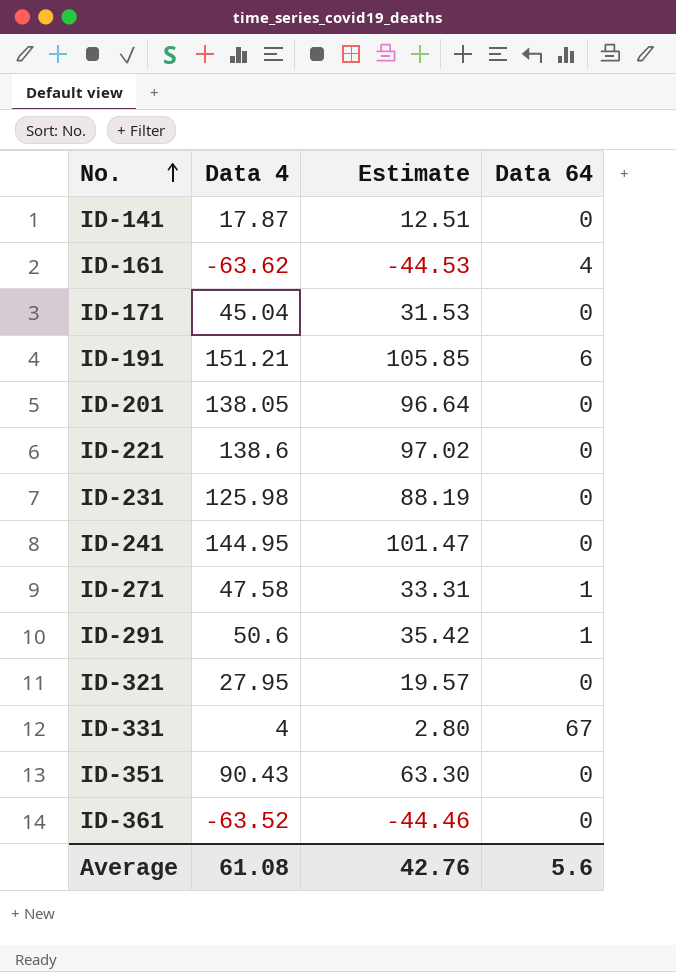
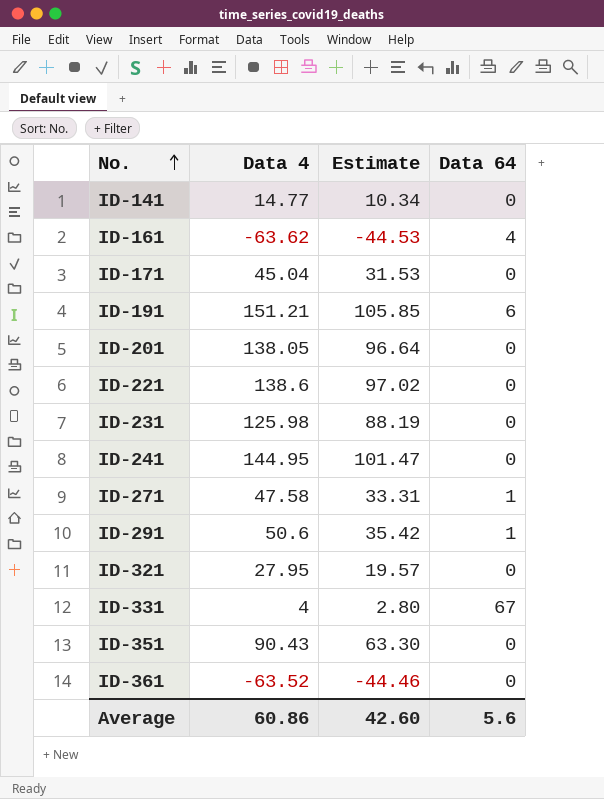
ID-141 | Data 4: 17.87 -> 14.77
ID-141 | Estimate: 12.51 -> 10.34
Average | Data 4: 61.08 -> 60.86
Average | Estimate: 42.76 -> 42.60

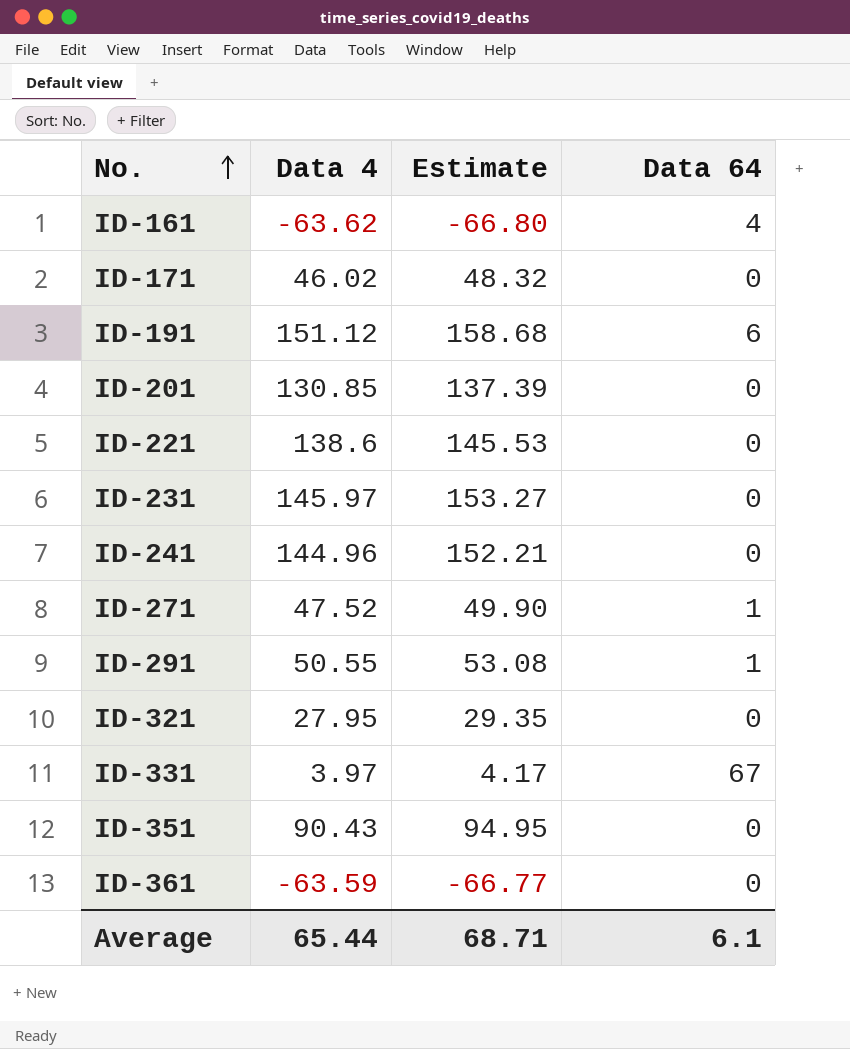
column Estimate | formula: [Data 4] * 0.7 -> [Data 4] * 1.05
row ID-141: 14.77 | 10.34 | 0 -> none
ID-171 | Data 4: 45.04 -> 46.02
ID-191 | Data 4: 151.21 -> 151.12
ID-201 | Data 4: 138.05 -> 130.85
ID-231 | Data 4: 125.98 -> 145.97
ID-241 | Data 4: 144.95 -> 144.96
ID-271 | Data 4: 47.58 -> 47.52
ID-291 | Data 4: 50.6 -> 50.55
ID-331 | Data 4: 4 -> 3.97
ID-361 | Data 4: -63.52 -> -63.59
Average | Data 4: 60.86 -> 65.44
Average | Estimate: 42.60 -> 68.71
Average | Data 64: 5.6 -> 6.1

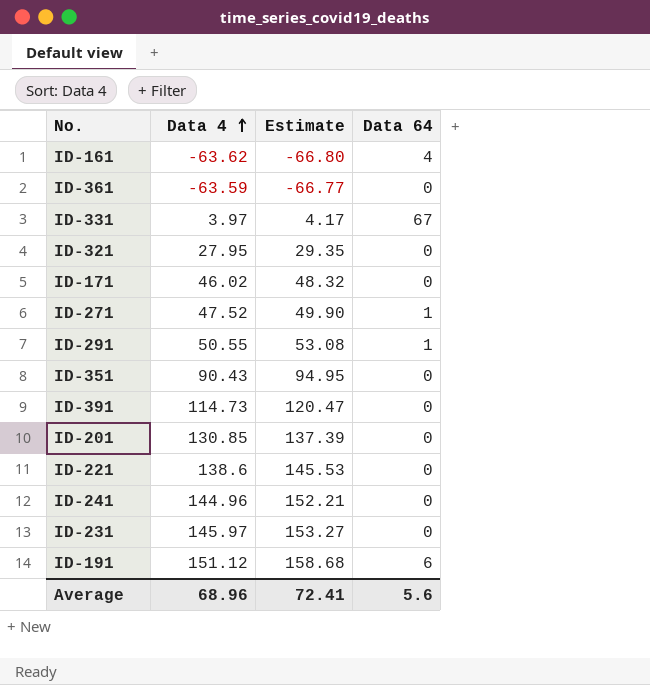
row order: No. ascending -> Data 4 ascending
row ID-391: none -> 114.73 | 120.47 | 0
Average | Data 4: 65.44 -> 68.96
Average | Estimate: 68.71 -> 72.41
Average | Data 64: 6.1 -> 5.6

